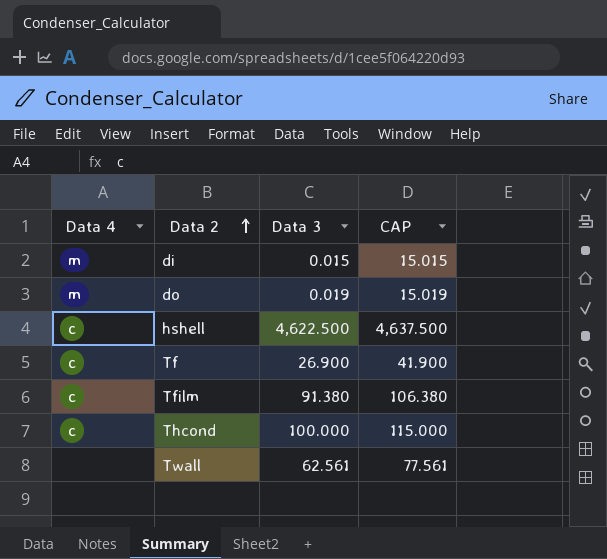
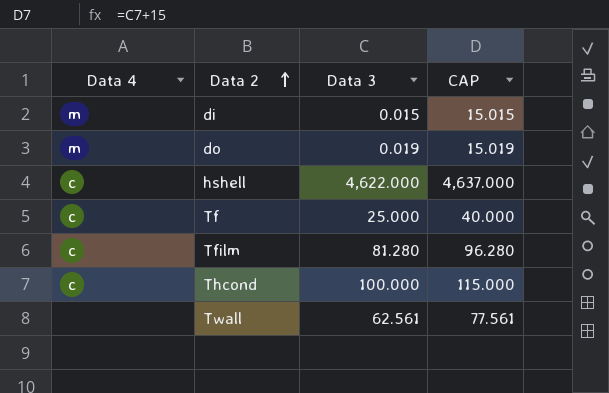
hshell | Data 3: 4,622.500 -> 4,622.000
hshell | CAP: 4,637.500 -> 4,637.000
Tf | Data 3: 26.900 -> 25.000
Tf | CAP: 41.900 -> 40.000
Tfilm | Data 3: 91.380 -> 81.280
Tfilm | CAP: 106.380 -> 96.280

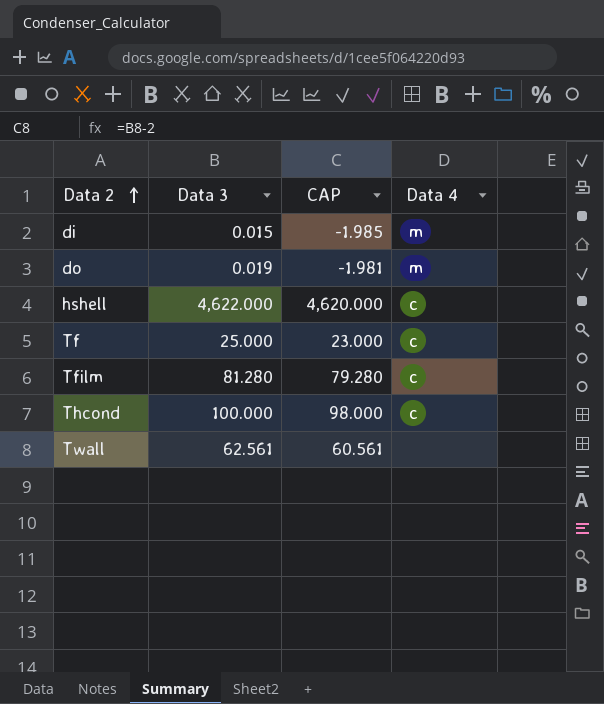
column CAP | formula: [Data 3] + 15 -> [Data 3] - 2
column Data 4 | position: 1 -> 4

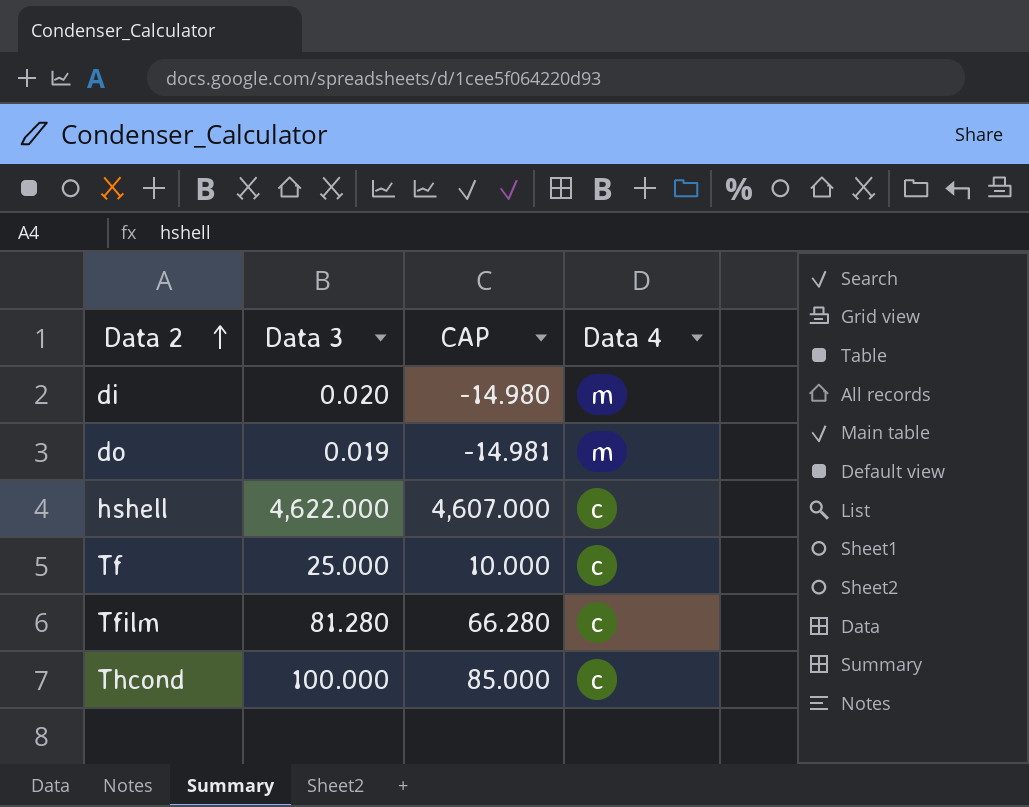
column CAP | formula: [Data 3] - 2 -> [Data 3] - 15
row Twall: 62.561 | 60.561 | none -> none
di | Data 3: 0.015 -> 0.020

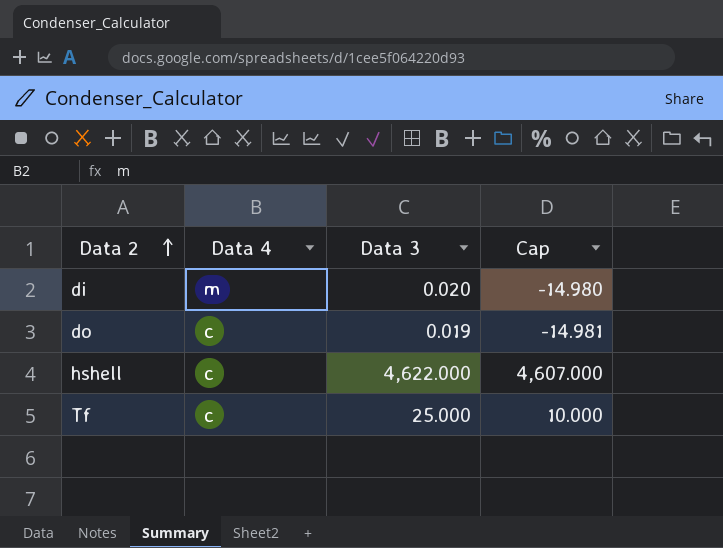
column Data 4 | position: 4 -> 2
column name: CAP -> Cap
row Tfilm: 81.280 | 66.280 | c -> none
row Thcond: 100.000 | 85.000 | c -> none
do | Data 4: m -> c

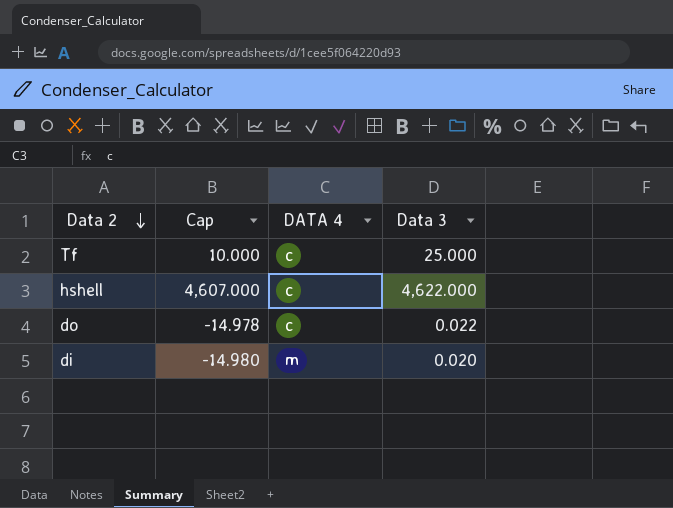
row order: Data 2 ascending -> Data 2 descending
column Cap | position: 4 -> 2
column name: Data 4 -> DATA 4
do | Cap: -14.981 -> -14.978
do | Data 3: 0.019 -> 0.022

